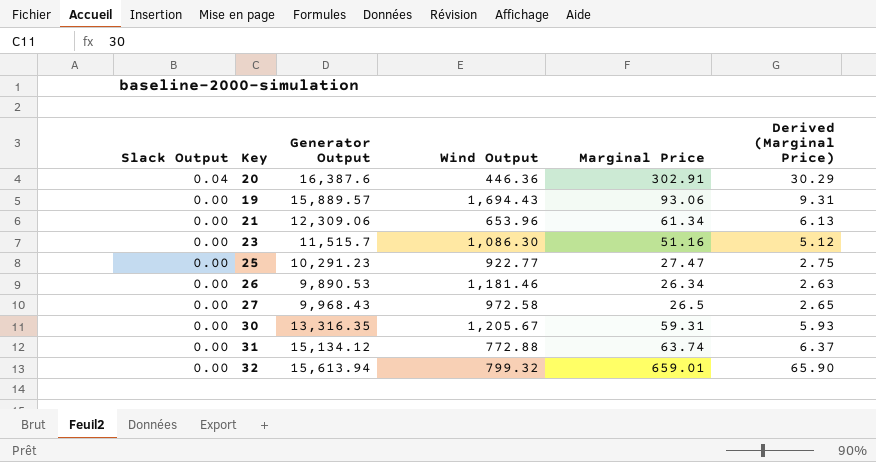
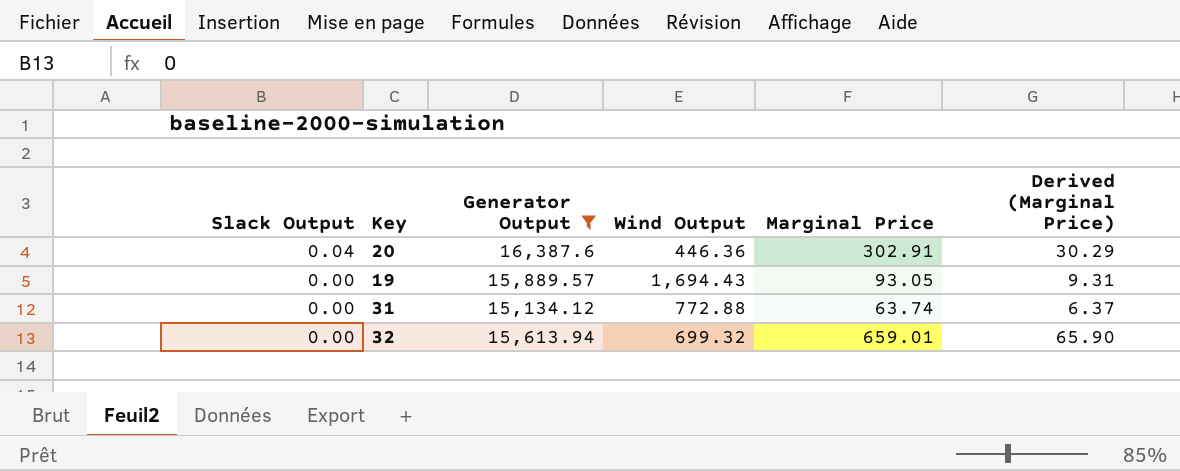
filter: none -> Generator Output >= 15,134.12
19 | Marginal Price: 93.06 -> 93.05
32 | Wind Output: 799.32 -> 699.32

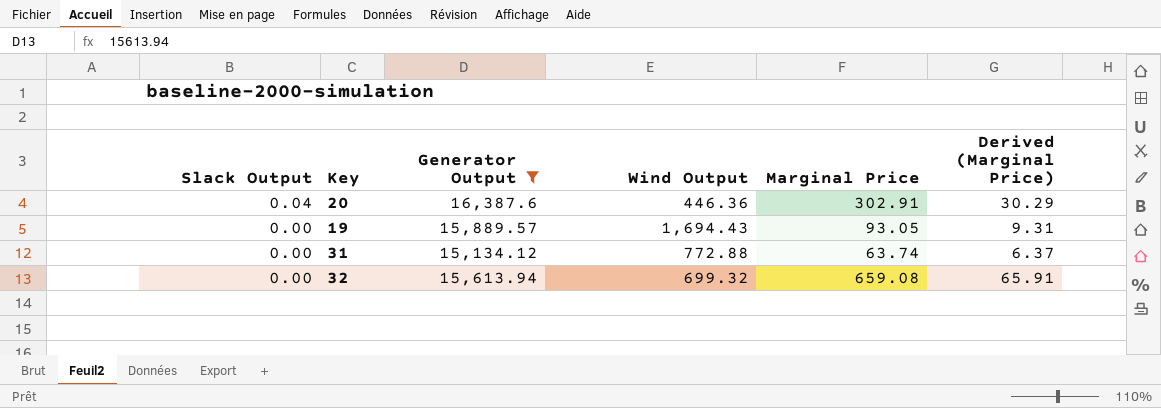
32 | Marginal Price: 659.01 -> 659.08
32 | Derived (Marginal Price): 65.90 -> 65.91

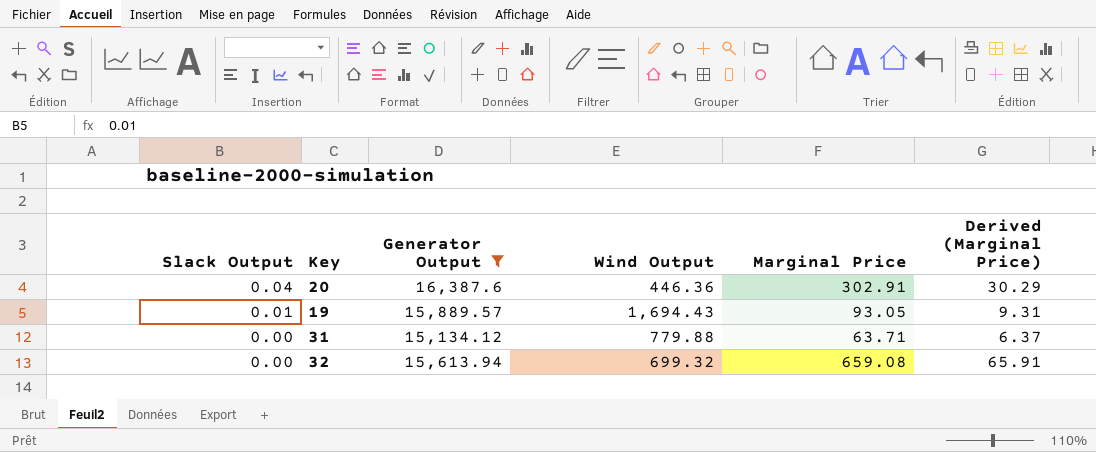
19 | Slack Output: 0.00 -> 0.01
31 | Wind Output: 772.88 -> 779.88
31 | Marginal Price: 63.74 -> 63.71

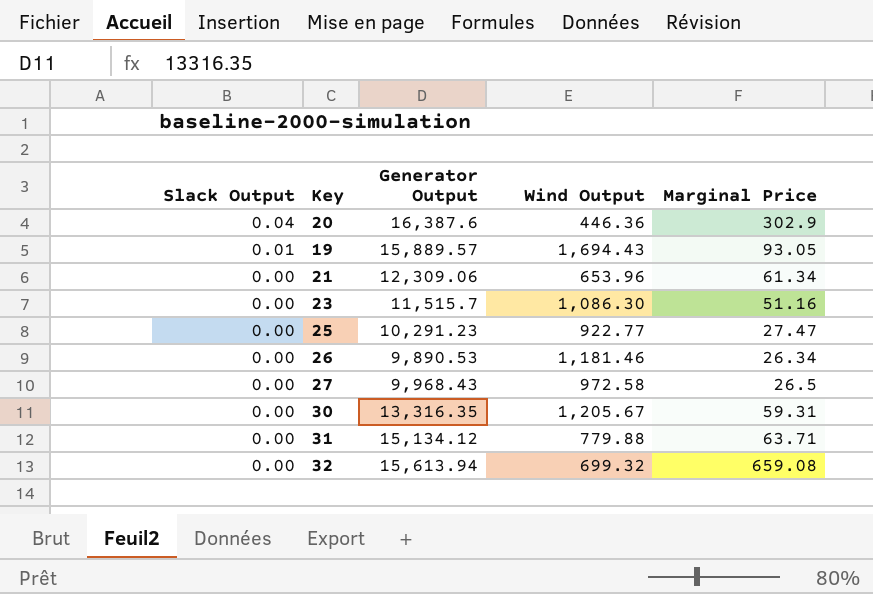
filter: Generator Output >= 15,134.12 -> none
column Derived (Marginal Price) | formula: [Marginal Price] * 0.1 -> none
20 | Marginal Price: 302.91 -> 302.9

